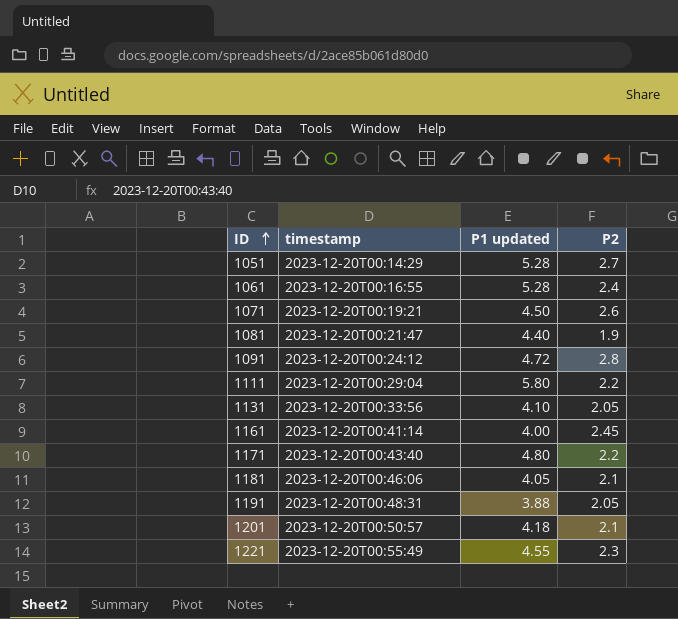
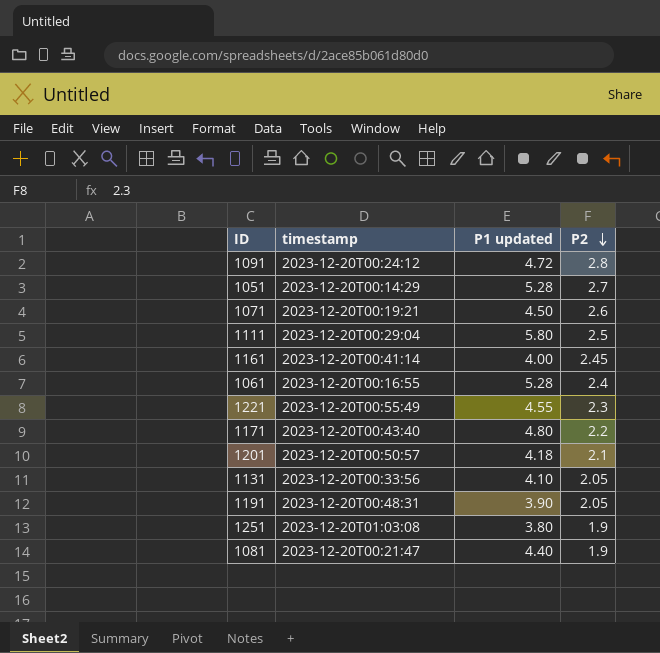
row order: ID ascending -> P2 descending
row 1181: 2023-12-20T00:46:06 | 4.05 | 2.1 -> none
1111 | P2: 2.2 -> 2.5
1191 | P1 updated: 3.88 -> 3.90
row 1251: none -> 2023-12-20T01:03:08 | 3.80 | 1.9

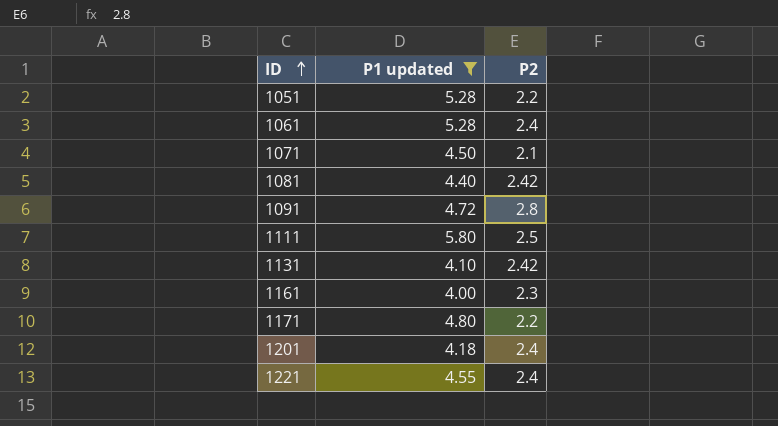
filter: none -> P1 updated >= 4.00
row order: P2 descending -> ID ascending
column timestamp | position: 2 -> none
1051 | P2: 2.7 -> 2.2
1071 | P2: 2.6 -> 2.1
1081 | P2: 1.9 -> 2.42
1131 | P2: 2.05 -> 2.42
1161 | P2: 2.45 -> 2.3
1201 | P2: 2.1 -> 2.4
1221 | P2: 2.3 -> 2.4

